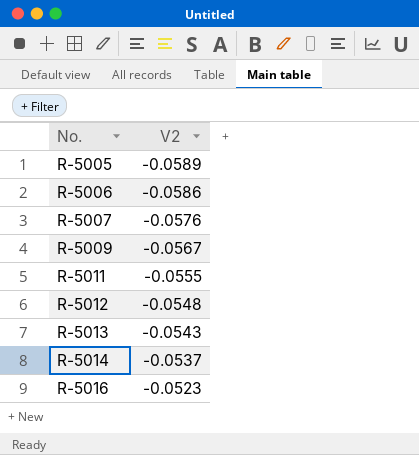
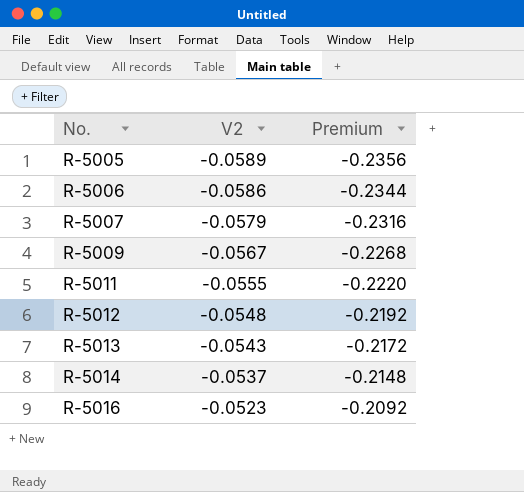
column Premium | formula: none -> [V2] * 4
R-5007 | V2: -0.0576 -> -0.0579

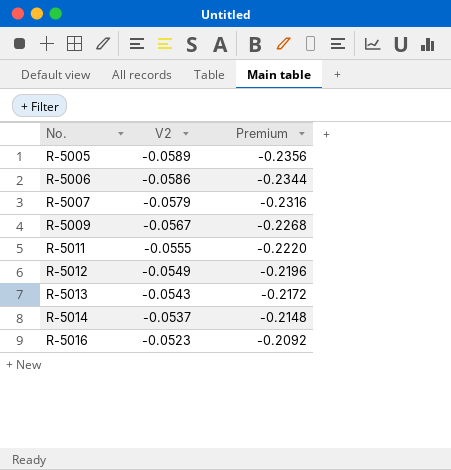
R-5012 | V2: -0.0548 -> -0.0549
R-5012 | Premium: -0.2192 -> -0.2196

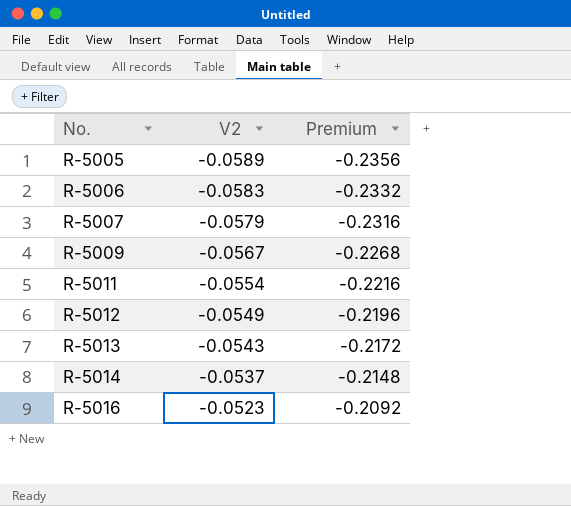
R-5006 | V2: -0.0586 -> -0.0583
R-5006 | Premium: -0.2344 -> -0.2332
R-5011 | V2: -0.0555 -> -0.0554
R-5011 | Premium: -0.2220 -> -0.2216

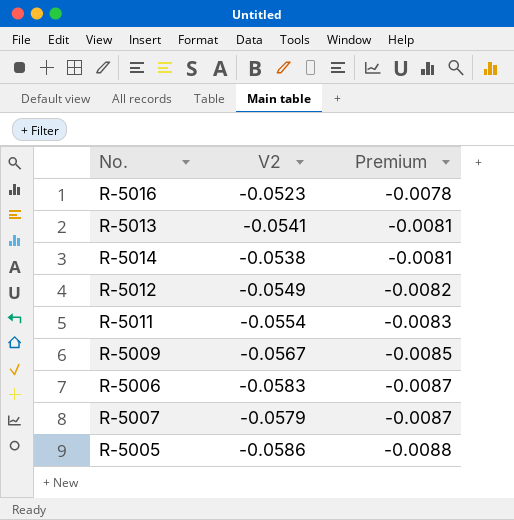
row order: No. ascending -> Premium descending
column Premium | formula: [V2] * 4 -> [V2] * 0.15
R-5013 | V2: -0.0543 -> -0.0541
R-5014 | V2: -0.0537 -> -0.0538
R-5005 | V2: -0.0589 -> -0.0586

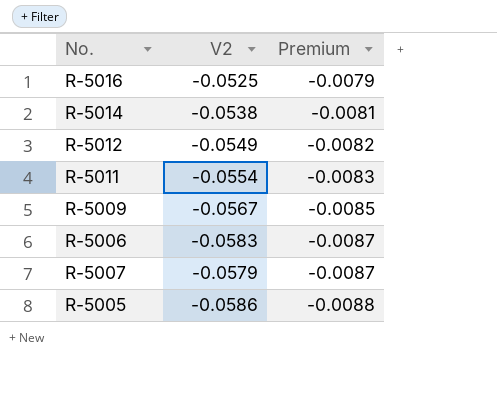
row R-5013: -0.0541 | -0.0081 -> none
R-5016 | V2: -0.0523 -> -0.0525
R-5016 | Premium: -0.0078 -> -0.0079

